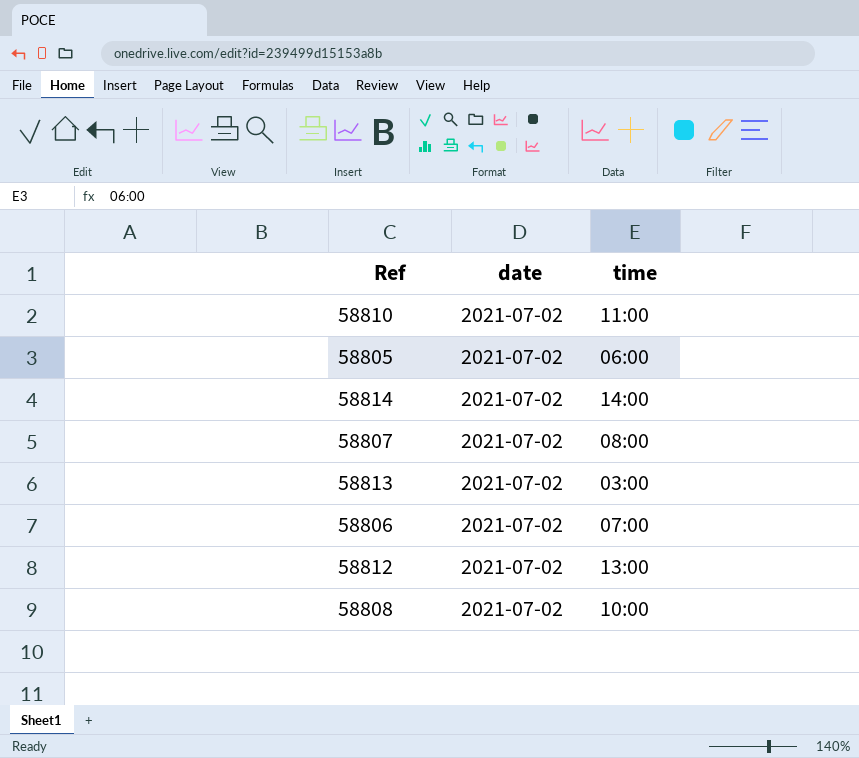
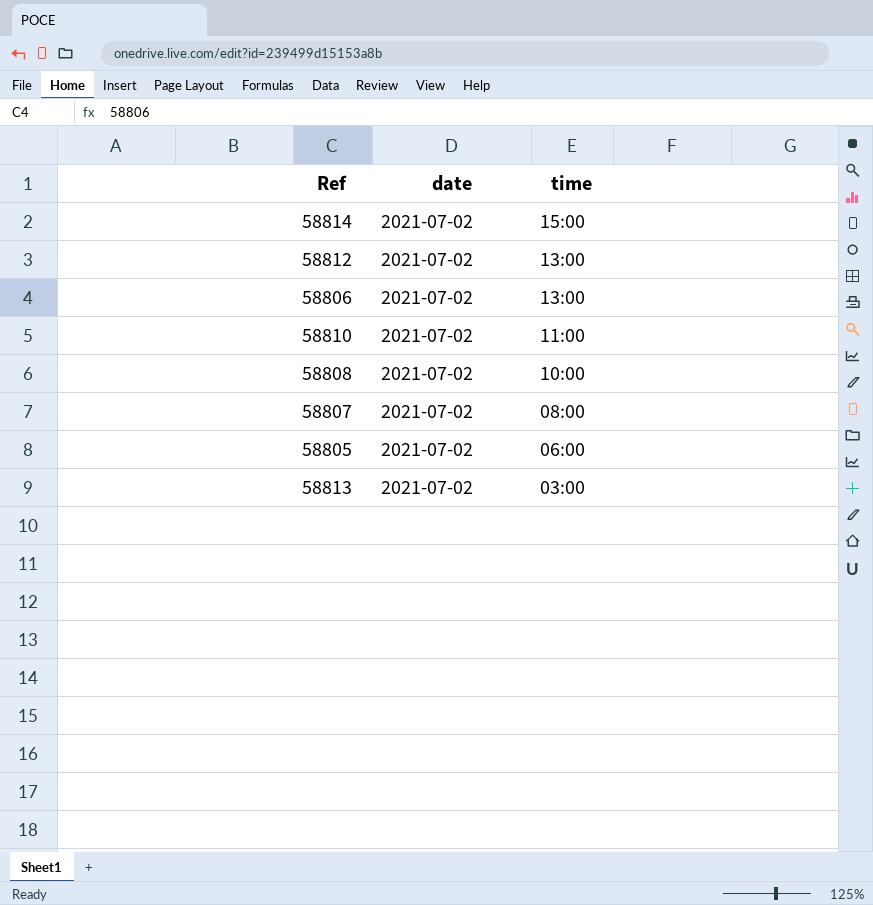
row order: none -> time descending
58814 | time: 14:00 -> 15:00
58806 | time: 07:00 -> 13:00

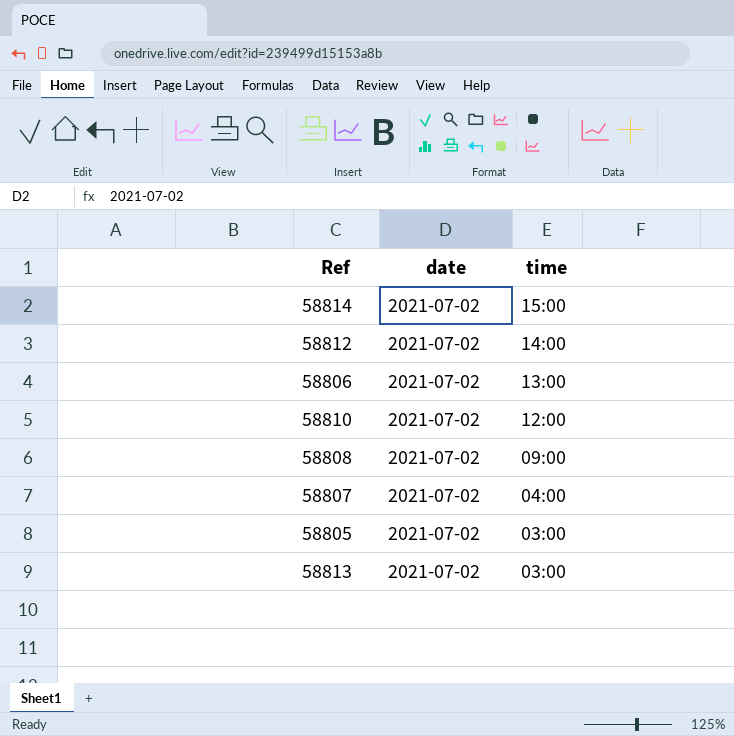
58812 | time: 13:00 -> 14:00
58810 | time: 11:00 -> 12:00
58808 | time: 10:00 -> 09:00
58807 | time: 08:00 -> 04:00
58805 | time: 06:00 -> 03:00

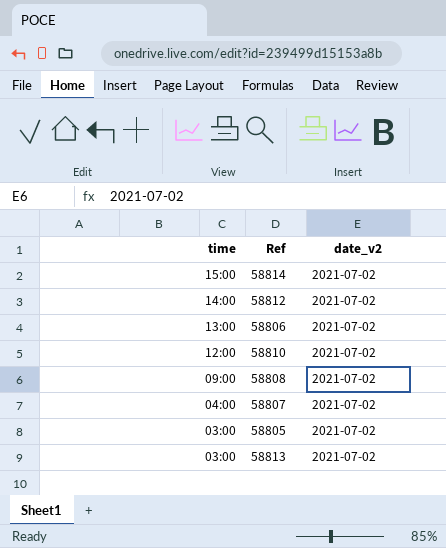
column time | position: 3 -> 1
column name: date -> date_v2

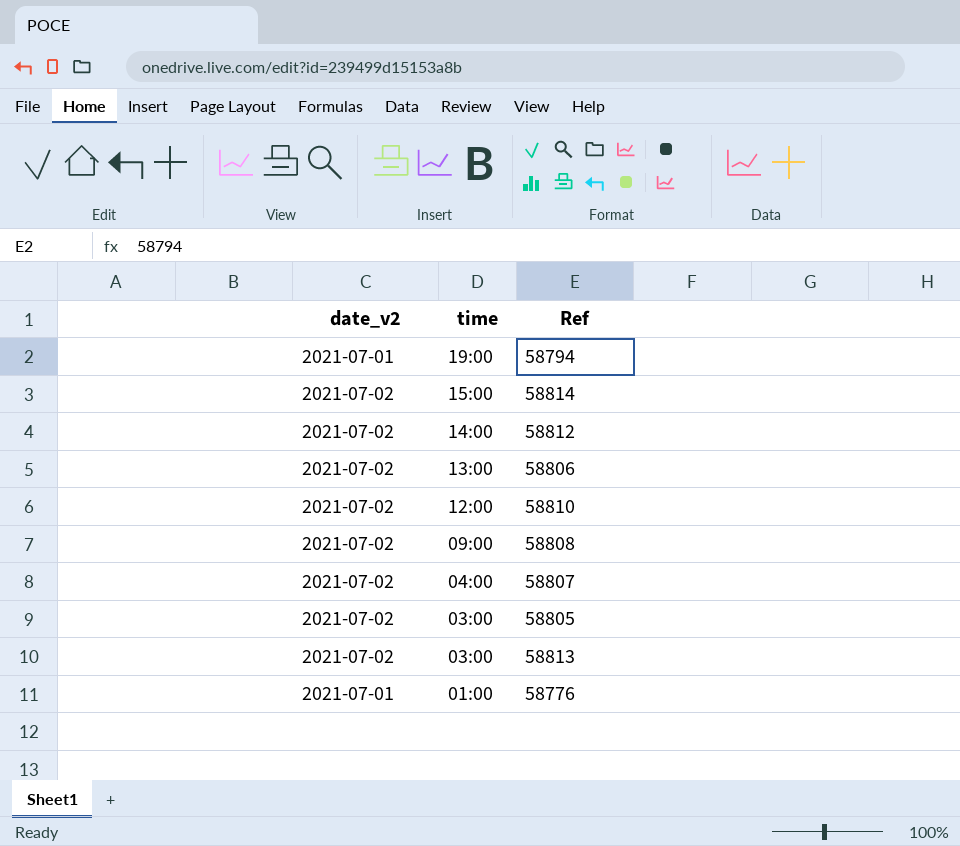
column date_v2 | position: 3 -> 1
row 58794: none -> 2021-07-01 | 19:00
row 58776: none -> 2021-07-01 | 01:00

